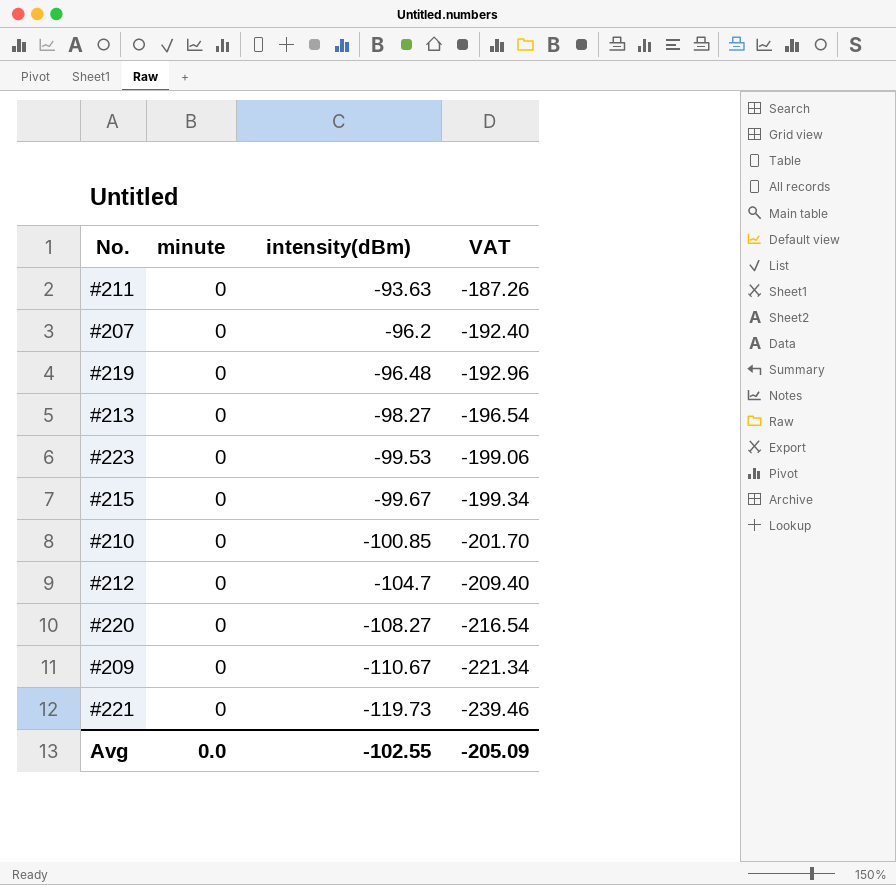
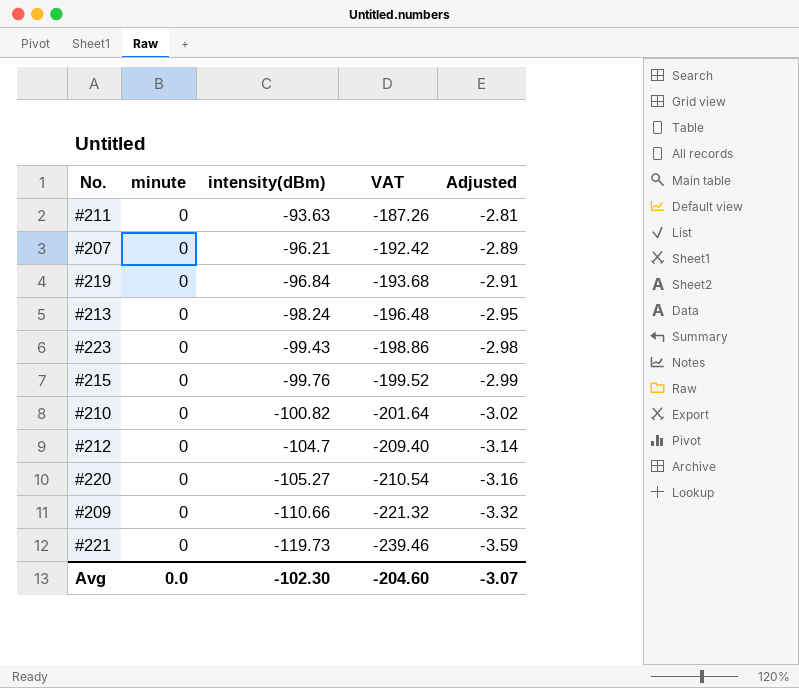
column Adjusted | formula: none -> [intensity(dBm)] * 0.03
#207 | intensity(dBm): -96.2 -> -96.21
#207 | VAT: -192.40 -> -192.42
#219 | intensity(dBm): -96.48 -> -96.84
#219 | VAT: -192.96 -> -193.68
#213 | intensity(dBm): -98.27 -> -98.24
#213 | VAT: -196.54 -> -196.48
#223 | intensity(dBm): -99.53 -> -99.43
#223 | VAT: -199.06 -> -198.86
#215 | intensity(dBm): -99.67 -> -99.76
#215 | VAT: -199.34 -> -199.52
#210 | intensity(dBm): -100.85 -> -100.82
#210 | VAT: -201.70 -> -201.64
#220 | intensity(dBm): -108.27 -> -105.27
#220 | VAT: -216.54 -> -210.54
#209 | intensity(dBm): -110.67 -> -110.66
#209 | VAT: -221.34 -> -221.32
Avg | intensity(dBm): -102.55 -> -102.30
Avg | VAT: -205.09 -> -204.60

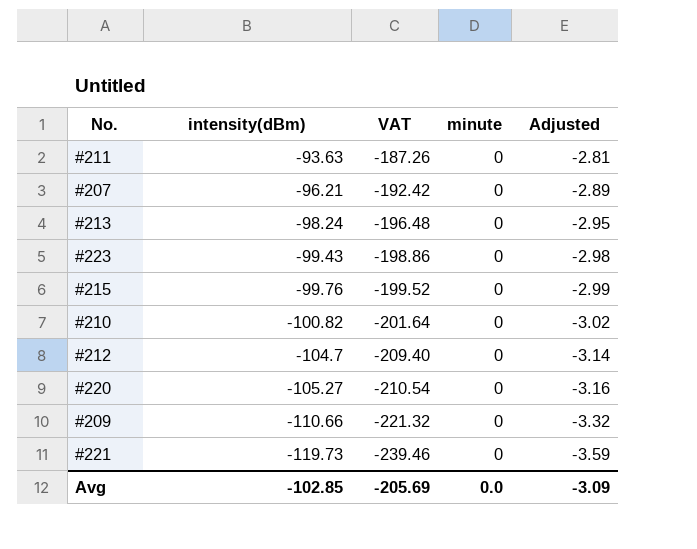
column minute | position: 2 -> 4
row #219: 0 | -96.84 | -193.68 | -2.91 -> none
Avg | intensity(dBm): -102.30 -> -102.85
Avg | VAT: -204.60 -> -205.69
Avg | Adjusted: -3.07 -> -3.09

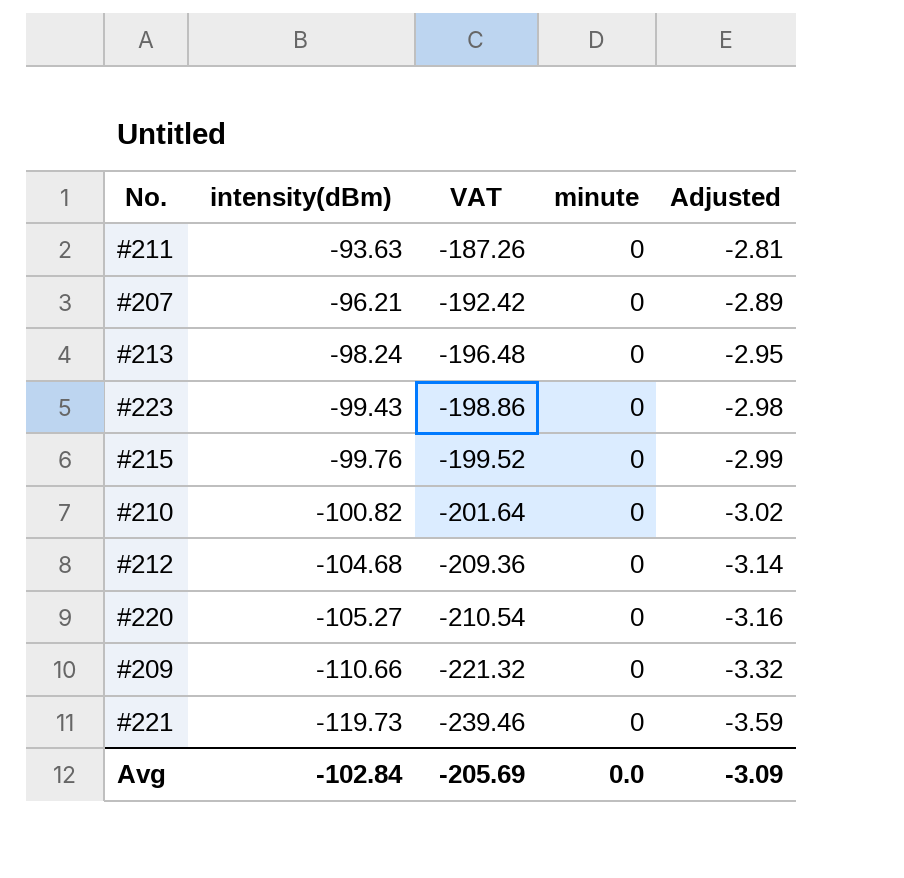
#212 | intensity(dBm): -104.7 -> -104.68
#212 | VAT: -209.40 -> -209.36
Avg | intensity(dBm): -102.85 -> -102.84

